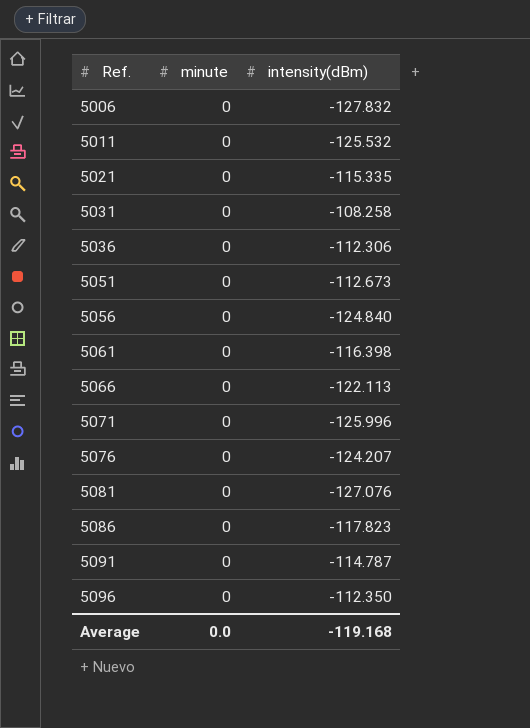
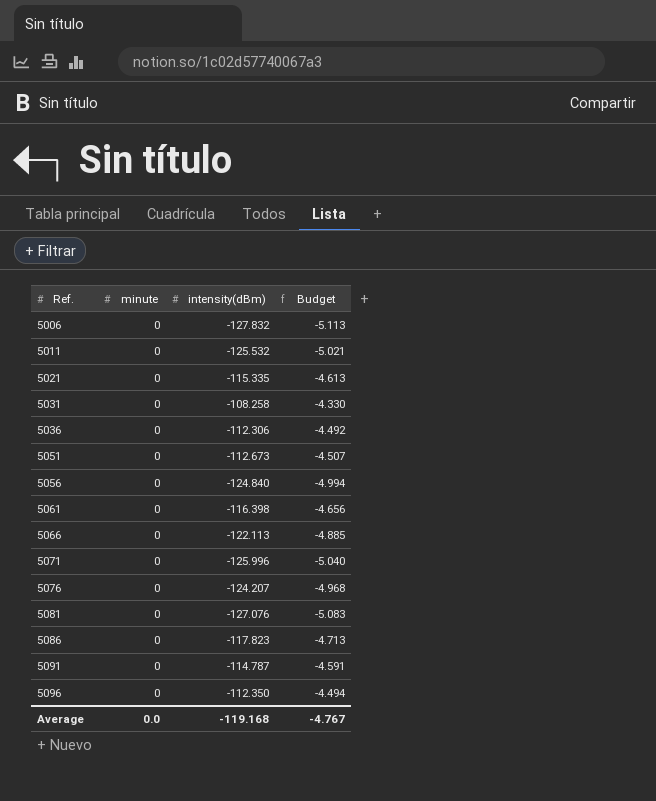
column Budget | formula: none -> [intensity(dBm)] * 0.04

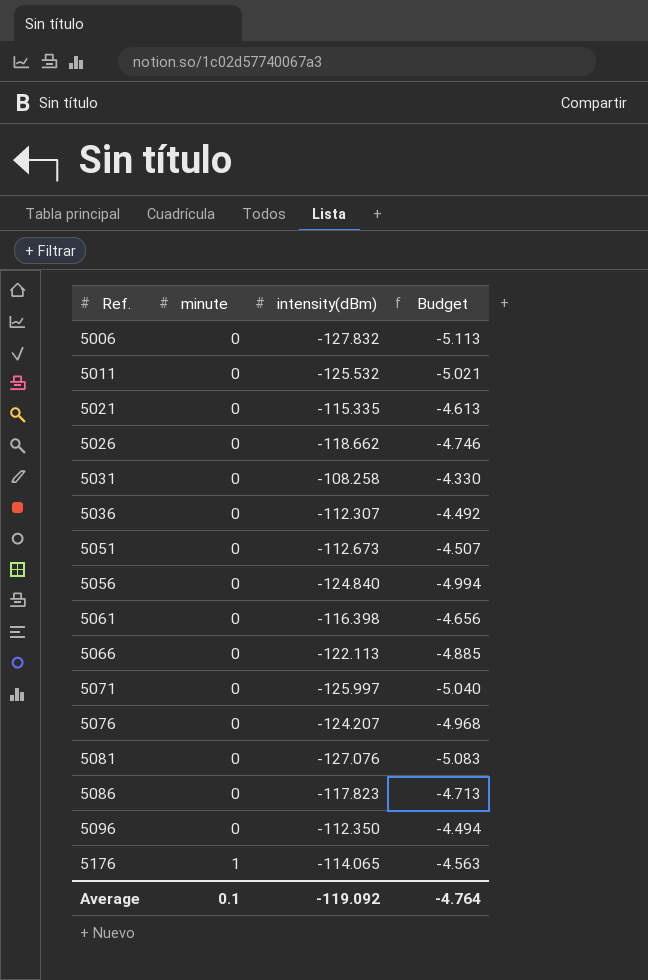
row 5091: 0 | -114.787 | -4.591 -> none
row 5026: none -> 0 | -118.662 | -4.746
5036 | intensity(dBm): -112.306 -> -112.307
5071 | intensity(dBm): -125.996 -> -125.997
row 5176: none -> 1 | -114.065 | -4.563
Average | minute: 0.0 -> 0.1
Average | intensity(dBm): -119.168 -> -119.092
Average | Budget: -4.767 -> -4.764

